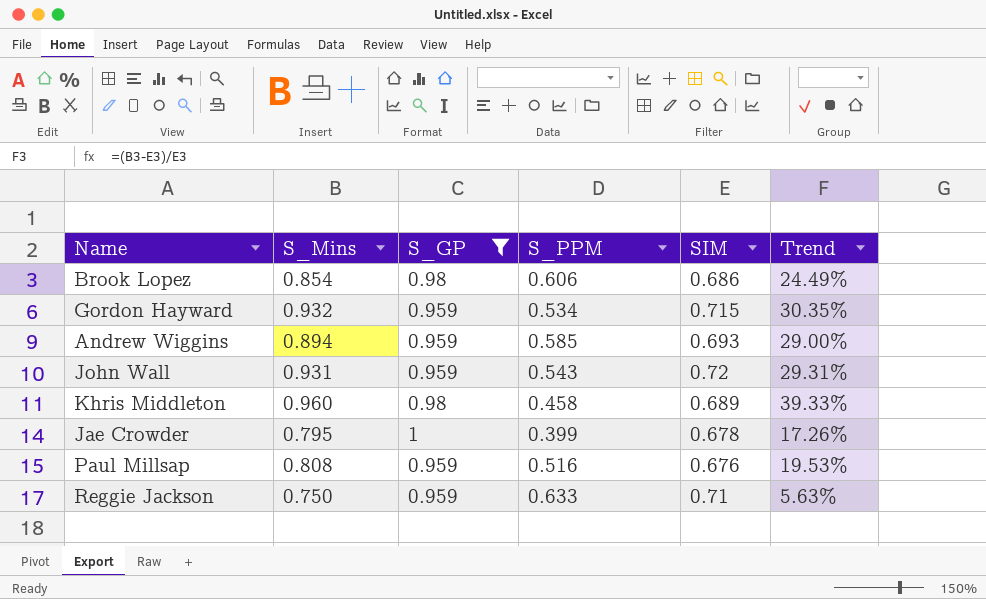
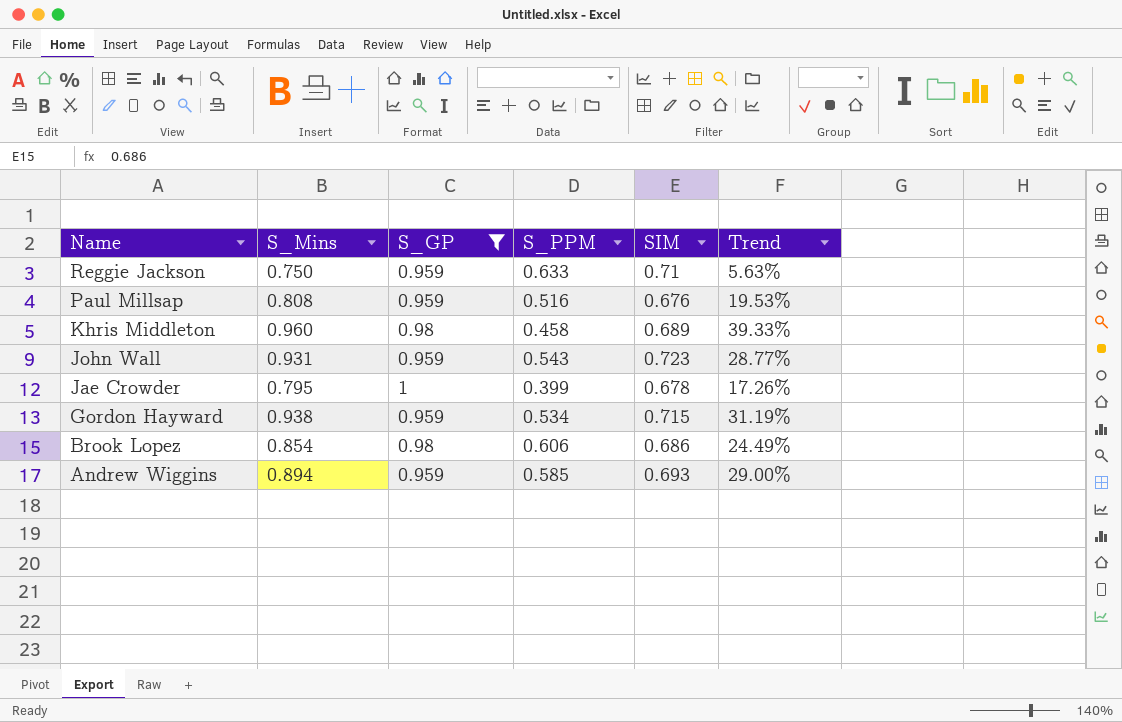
row order: none -> Name descending
John Wall | SIM: 0.72 -> 0.723
John Wall | Trend: 29.31% -> 28.77%
Gordon Hayward | S_Mins: 0.932 -> 0.938
Gordon Hayward | Trend: 30.35% -> 31.19%

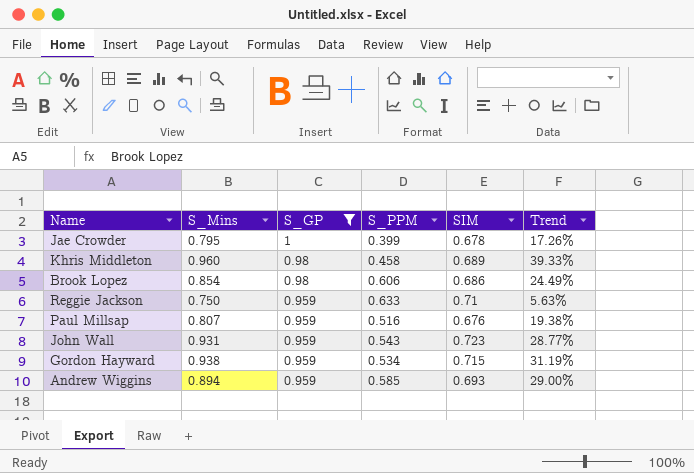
row order: Name descending -> S_GP descending
Paul Millsap | S_Mins: 0.808 -> 0.807
Paul Millsap | Trend: 19.53% -> 19.38%

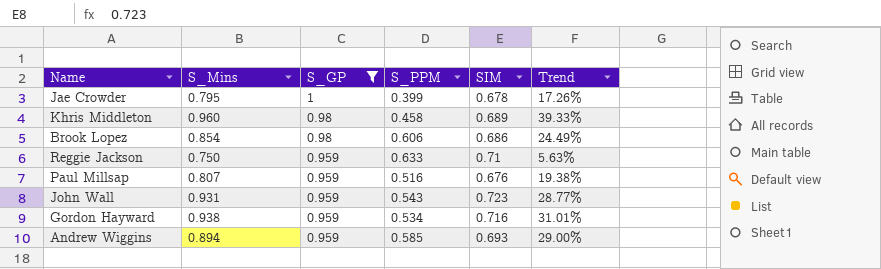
Gordon Hayward | SIM: 0.715 -> 0.716
Gordon Hayward | Trend: 31.19% -> 31.01%

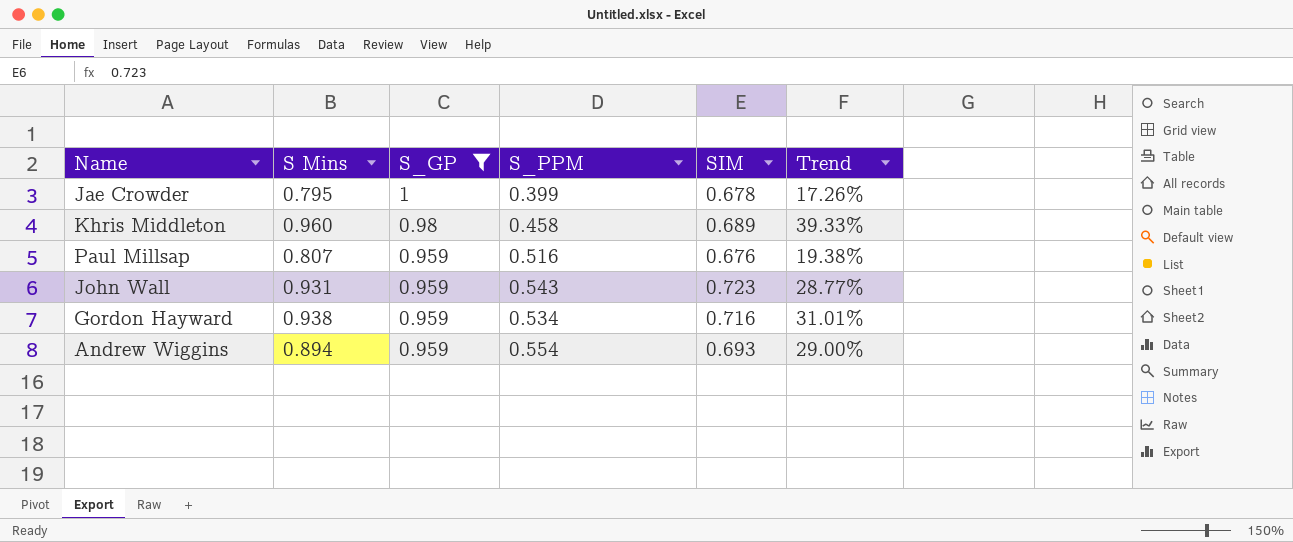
column name: S_Mins -> S Mins
row Brook Lopez: 0.854 | 0.98 | 0.606 | 0.686 | 24.49% -> none
row Reggie Jackson: 0.750 | 0.959 | 0.633 | 0.71 | 5.63% -> none
Andrew Wiggins | S_PPM: 0.585 -> 0.554

